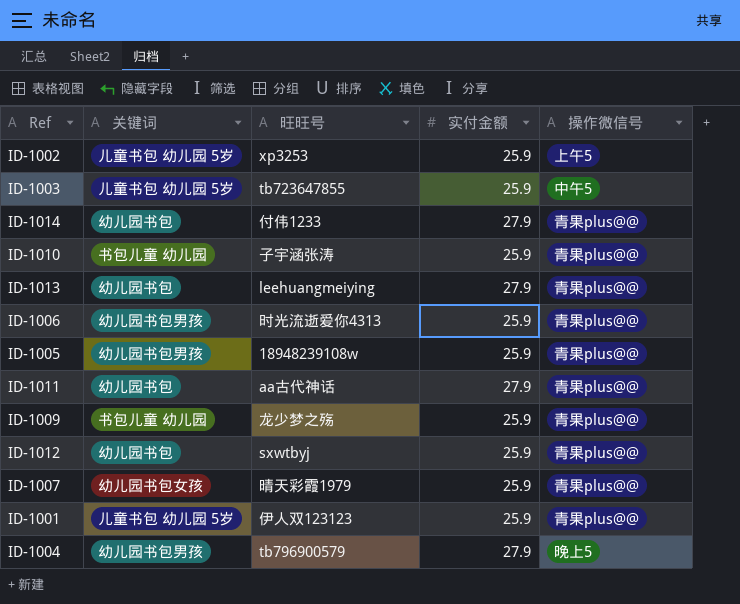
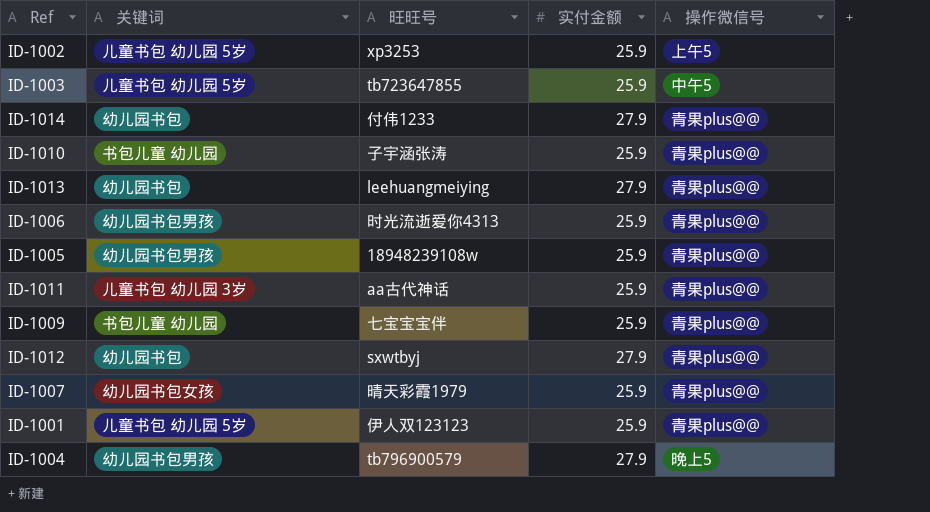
ID-1011 | 关键词: 幼儿园书包 -> 儿童书包 幼儿园 3岁
ID-1011 | 实付金额: 27.9 -> 25.9
ID-1009 | 旺旺号: 龙少梦之殇 -> 七宝宝宝伴
ID-1012 | 实付金额: 25.9 -> 27.9

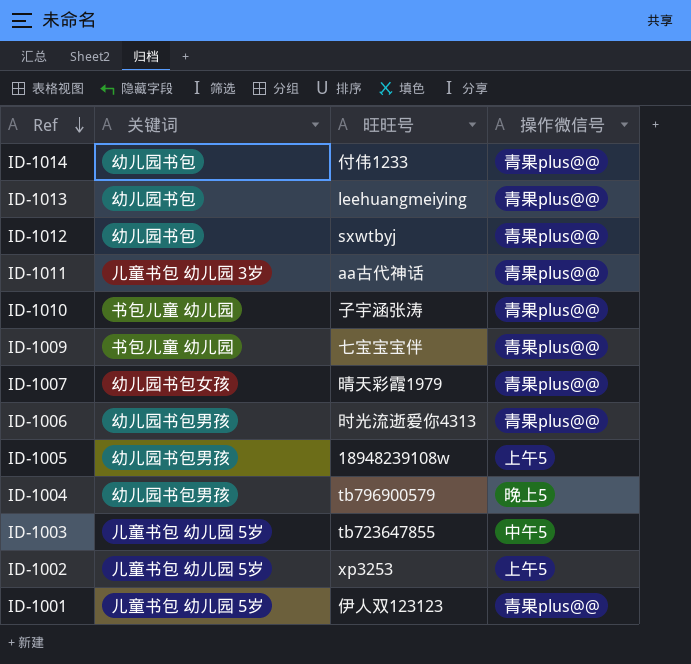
row order: none -> Ref descending
column 实付金额 | position: 4 -> none
ID-1005 | 操作微信号: 青果plus@@ -> 上午5

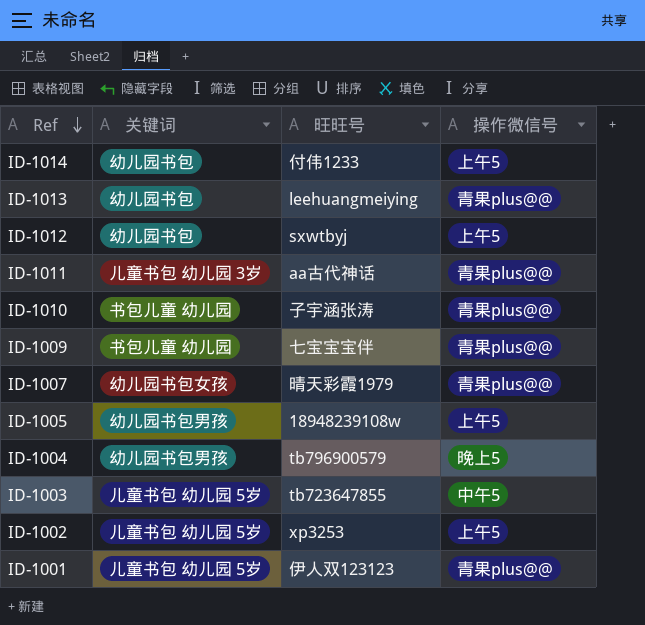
row ID-1006: 幼儿园书包男孩 | 时光流逝爱你4313 | 青果plus@@ -> none
ID-1014 | 操作微信号: 青果plus@@ -> 上午5
ID-1012 | 操作微信号: 青果plus@@ -> 上午5

